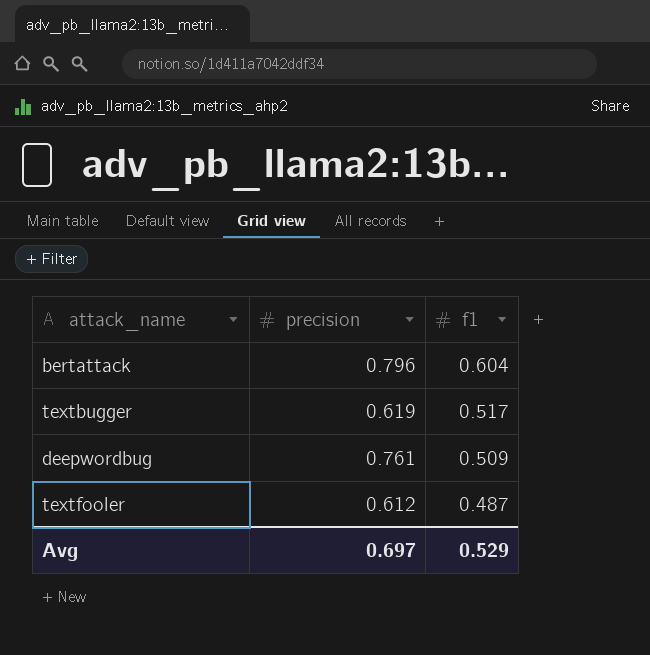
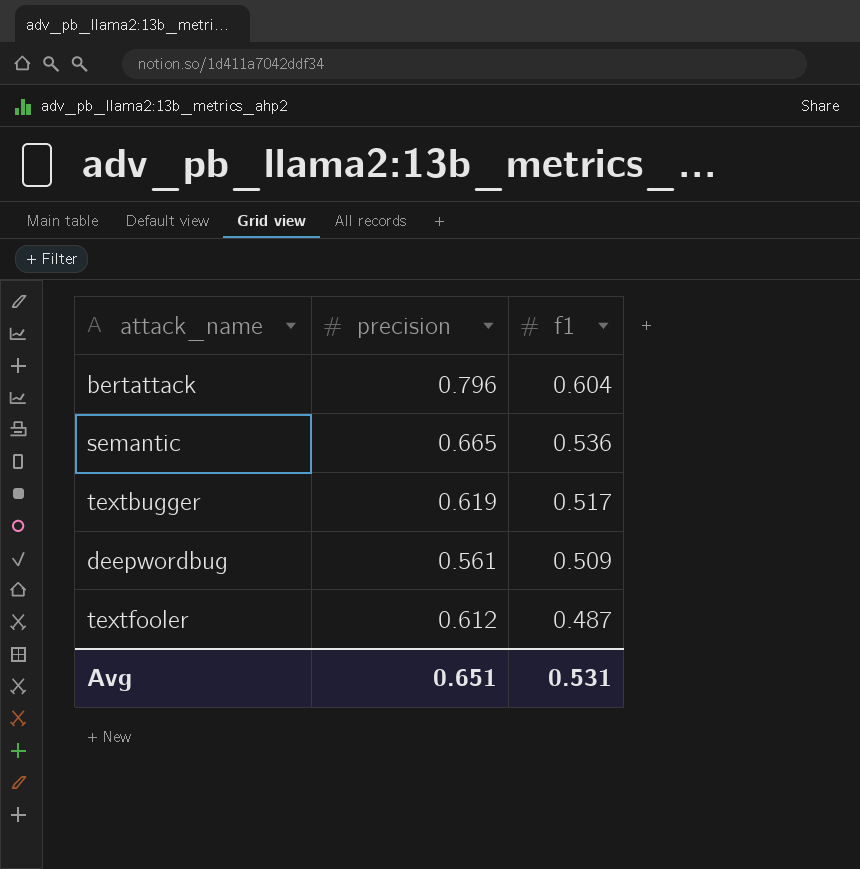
row semantic: none -> 0.665 | 0.536
deepwordbug | precision: 0.761 -> 0.561
Avg | precision: 0.697 -> 0.651
Avg | f1: 0.529 -> 0.531

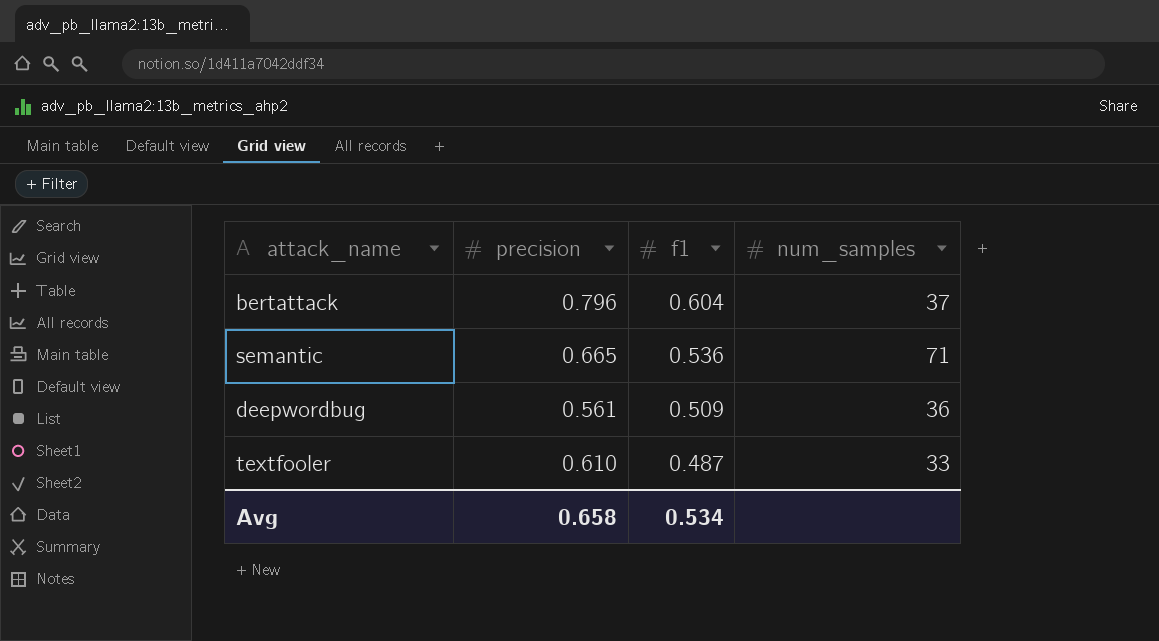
column num_samples | position: none -> 4
row textbugger: 0.619 | 0.517 -> none
textfooler | precision: 0.612 -> 0.610
Avg | precision: 0.651 -> 0.658
Avg | f1: 0.531 -> 0.534

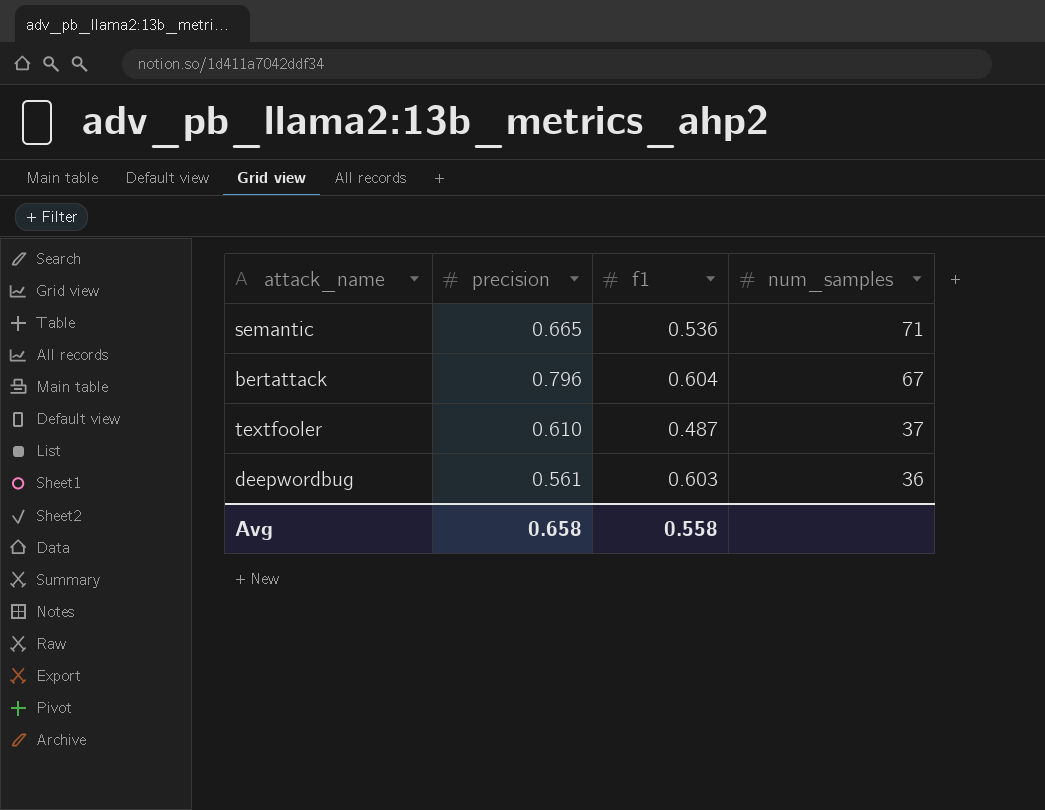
row order: f1 descending -> num_samples descending
bertattack | num_samples: 37 -> 67
textfooler | num_samples: 33 -> 37
deepwordbug | f1: 0.509 -> 0.603
Avg | f1: 0.534 -> 0.558

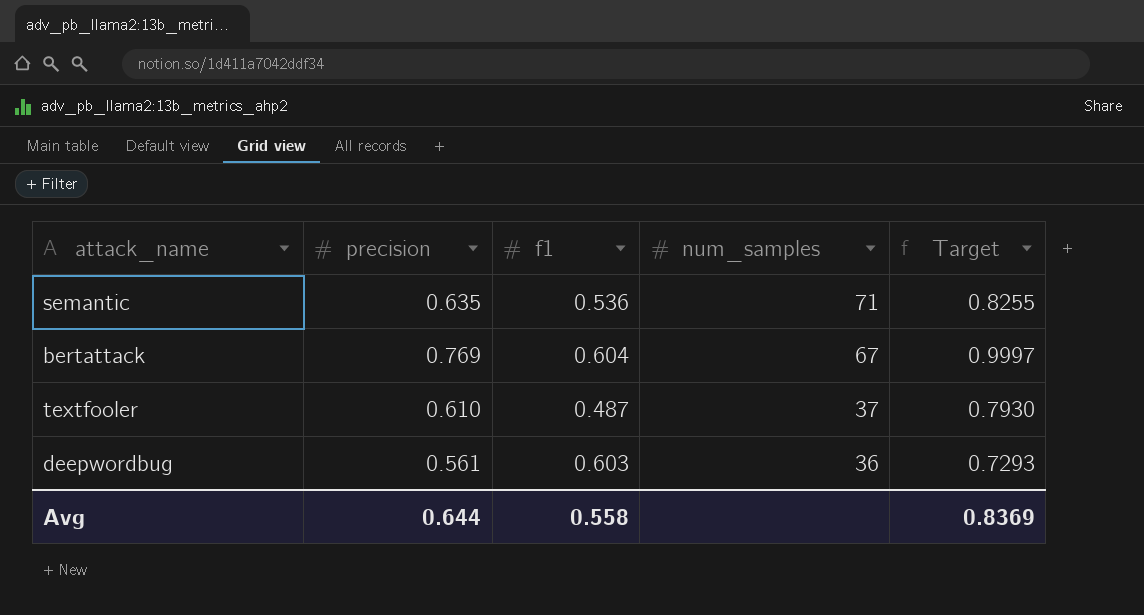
column Target | formula: none -> [precision] * 1.3
semantic | precision: 0.665 -> 0.635
bertattack | precision: 0.796 -> 0.769
Avg | precision: 0.658 -> 0.644

